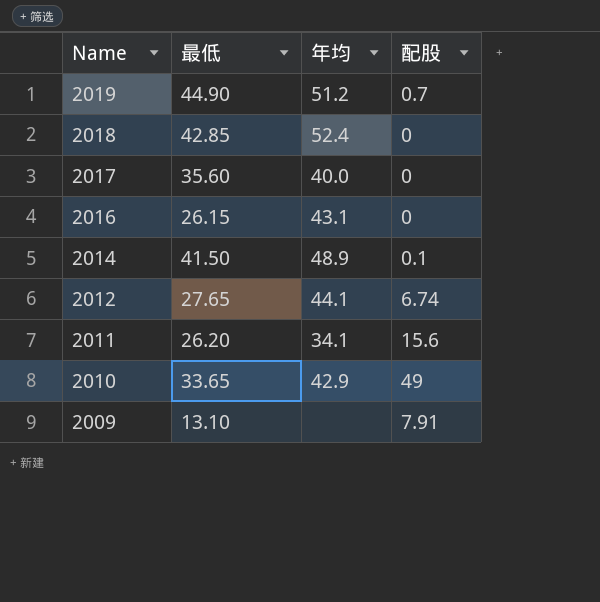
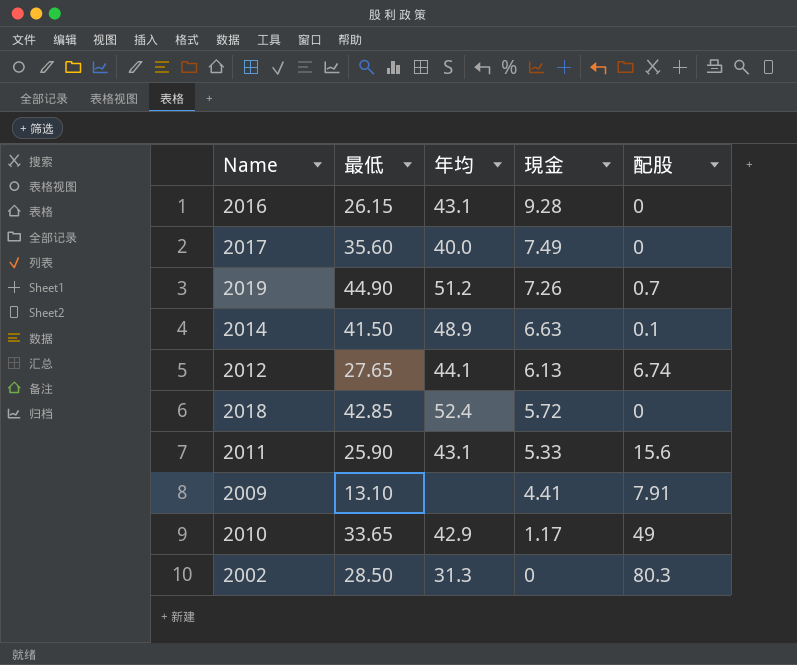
row order: Name descending -> 現金 descending
column 現金 | position: none -> 4
2011 | 最低: 26.20 -> 25.90
2011 | 年均: 34.1 -> 43.1
row 2002: none -> 28.50 | 31.3 | 0 | 80.3

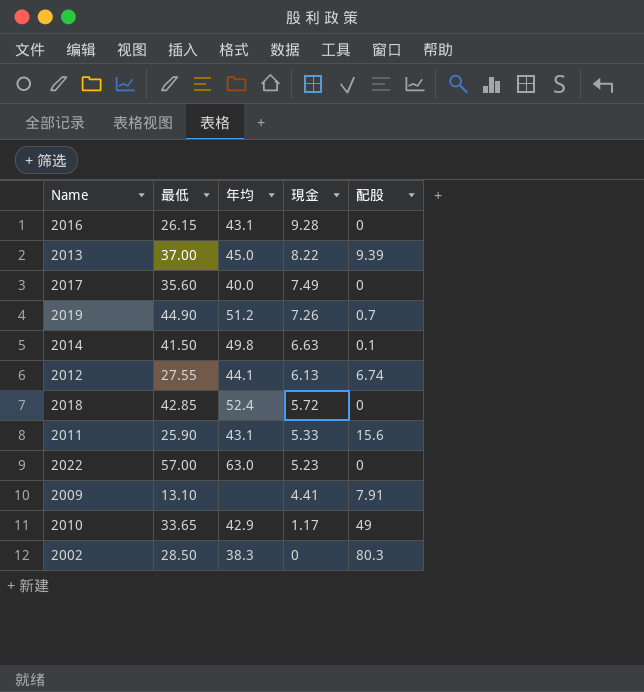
row 2013: none -> 37.00 | 45.0 | 8.22 | 9.39
2014 | 年均: 48.9 -> 49.8
2012 | 最低: 27.65 -> 27.55
row 2022: none -> 57.00 | 63.0 | 5.23 | 0
2002 | 年均: 31.3 -> 38.3

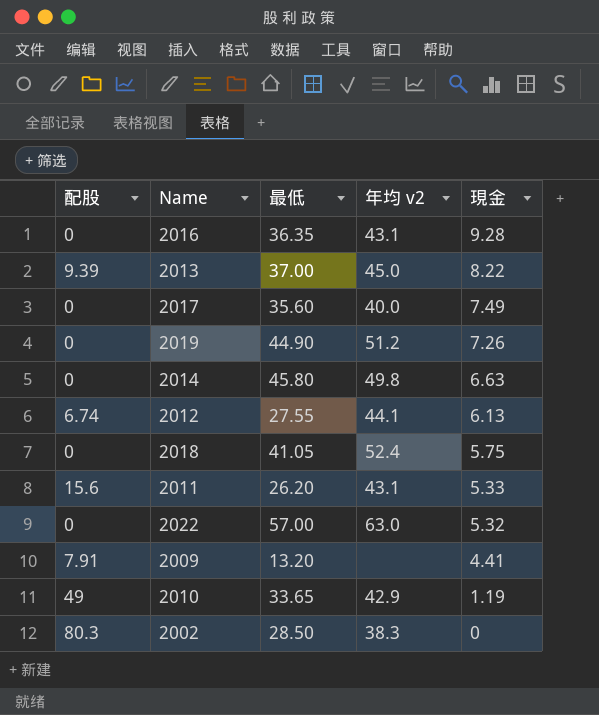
column 配股 | position: 5 -> 1
column name: 年均 -> 年均 v2
2016 | 最低: 26.15 -> 36.35
2019 | 配股: 0.7 -> 0
2014 | 配股: 0.1 -> 0
2014 | 最低: 41.50 -> 45.80
2018 | 最低: 42.85 -> 41.05
2018 | 現金: 5.72 -> 5.75
2011 | 最低: 25.90 -> 26.20
2022 | 現金: 5.23 -> 5.32
2009 | 最低: 13.10 -> 13.20
2010 | 現金: 1.17 -> 1.19

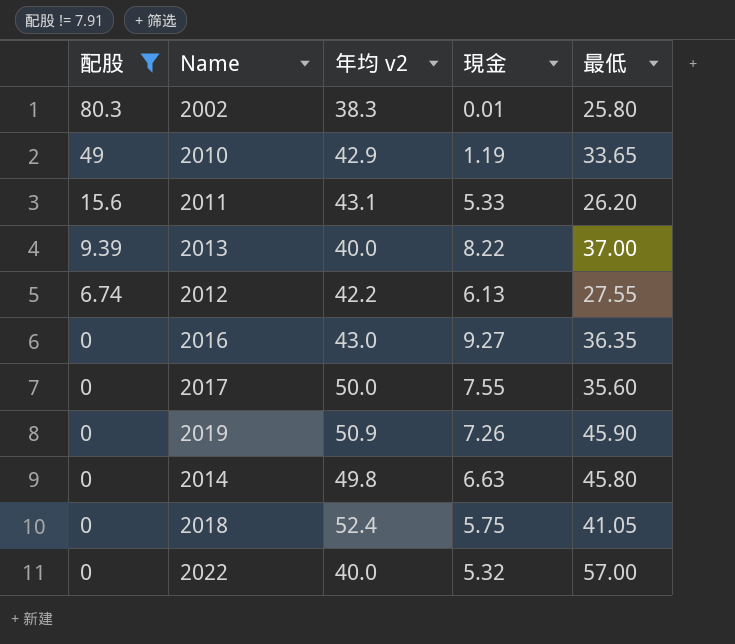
filter: none -> 配股 != 7.91
row order: 現金 descending -> 配股 descending
column 最低 | position: 3 -> 5
2002 | 現金: 0 -> 0.01
2002 | 最低: 28.50 -> 25.80
2013 | 年均 v2: 45.0 -> 40.0
2012 | 年均 v2: 44.1 -> 42.2
2016 | 年均 v2: 43.1 -> 43.0
2016 | 現金: 9.28 -> 9.27
2017 | 年均 v2: 40.0 -> 50.0
2017 | 現金: 7.49 -> 7.55
2019 | 年均 v2: 51.2 -> 50.9
2019 | 最低: 44.90 -> 45.90
2022 | 年均 v2: 63.0 -> 40.0

